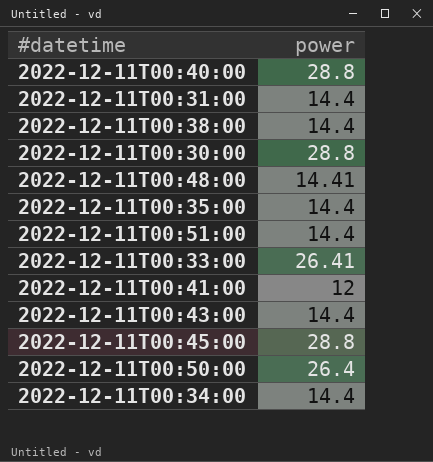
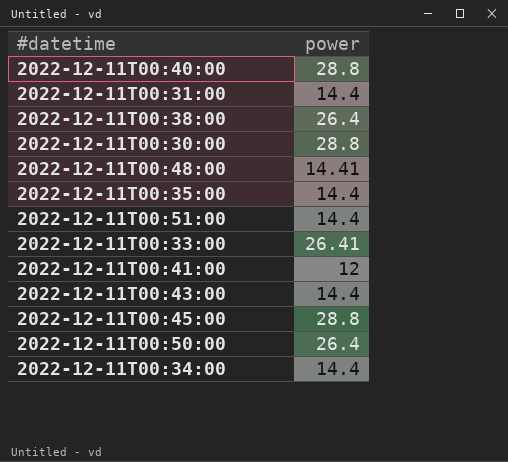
2022-12-11T00:38:00 | power: 14.4 -> 26.4

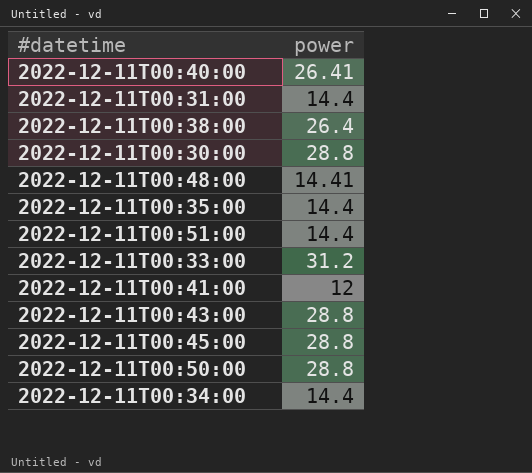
2022-12-11T00:40:00 | power: 28.8 -> 26.41
2022-12-11T00:33:00 | power: 26.41 -> 31.2
2022-12-11T00:43:00 | power: 14.4 -> 28.8
2022-12-11T00:50:00 | power: 26.4 -> 28.8

